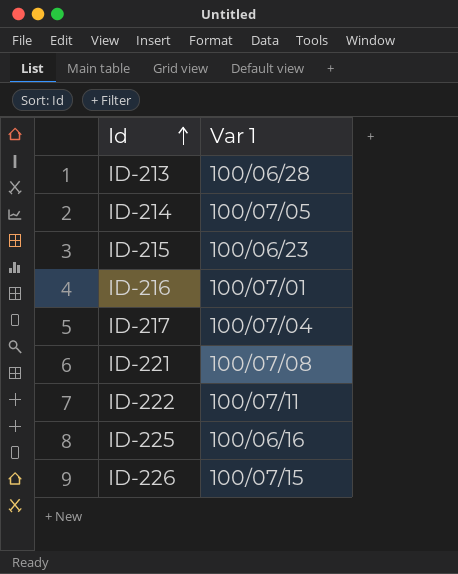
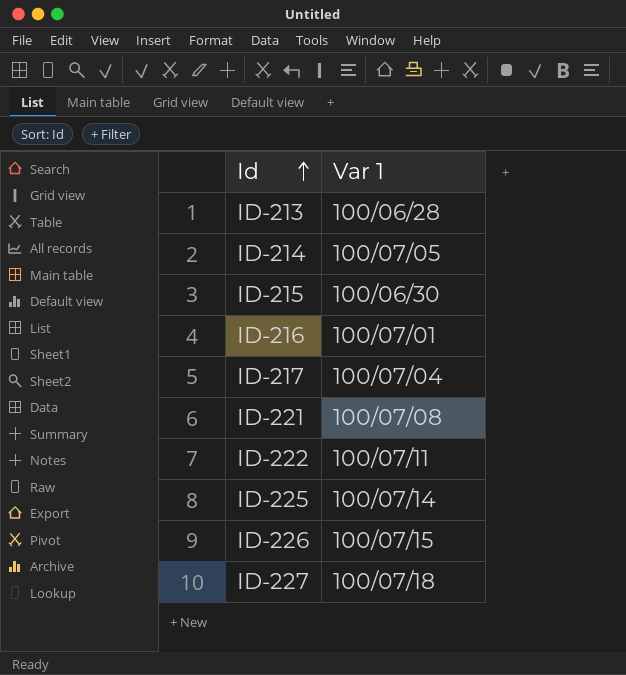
ID-215 | Var 1: 100/06/23 -> 100/06/30
ID-225 | Var 1: 100/06/16 -> 100/07/14
row ID-227: none -> 100/07/18

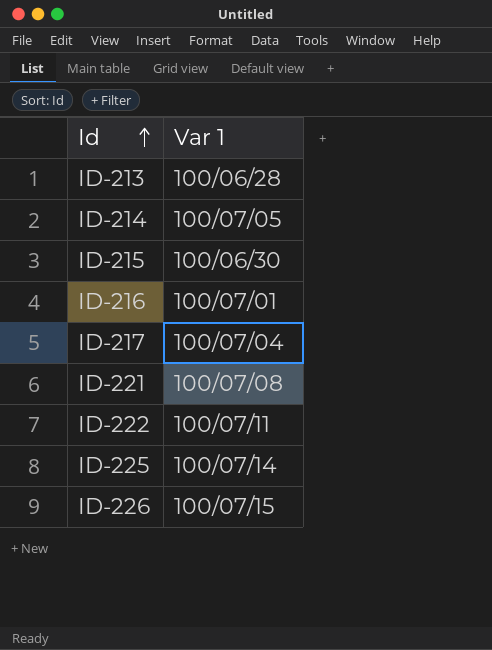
row ID-227: 100/07/18 -> none

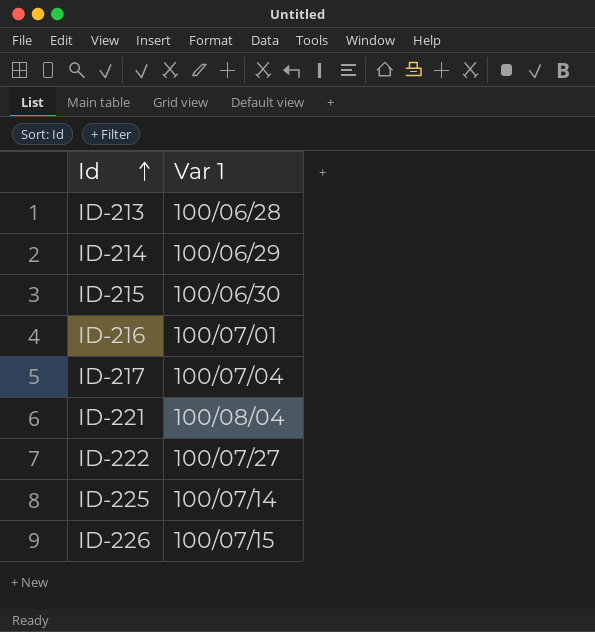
ID-214 | Var 1: 100/07/05 -> 100/06/29
ID-221 | Var 1: 100/07/08 -> 100/08/04
ID-222 | Var 1: 100/07/11 -> 100/07/27

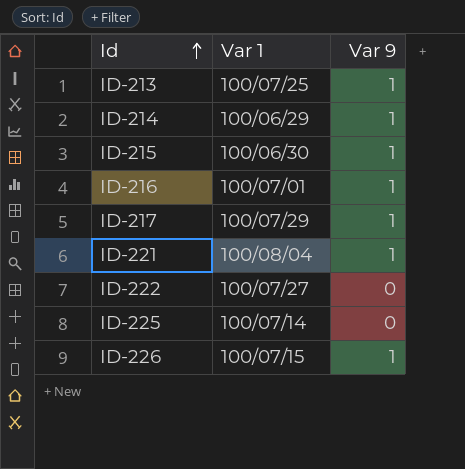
column Var 9 | position: none -> 3
ID-213 | Var 1: 100/06/28 -> 100/07/25
ID-217 | Var 1: 100/07/04 -> 100/07/29

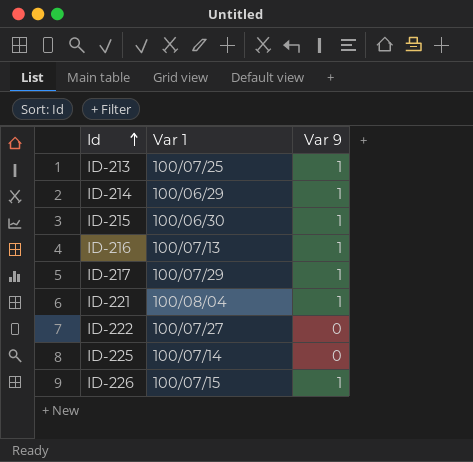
ID-216 | Var 1: 100/07/01 -> 100/07/13

